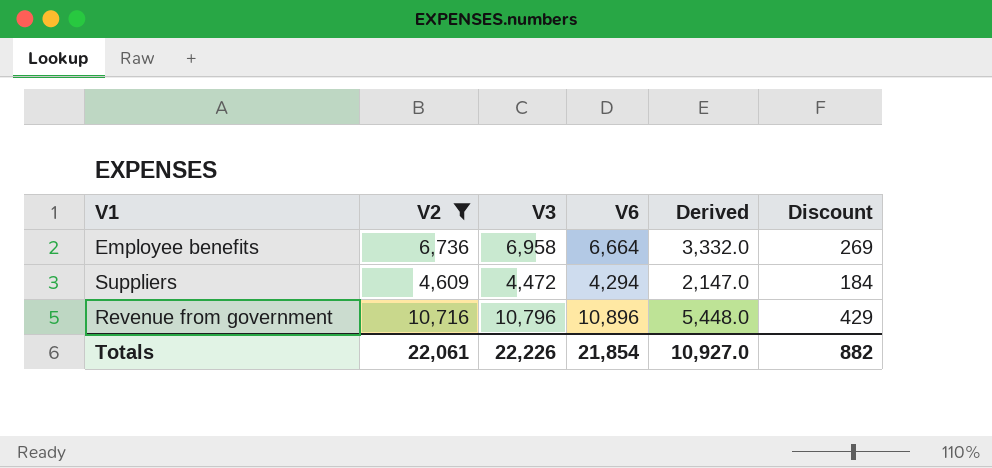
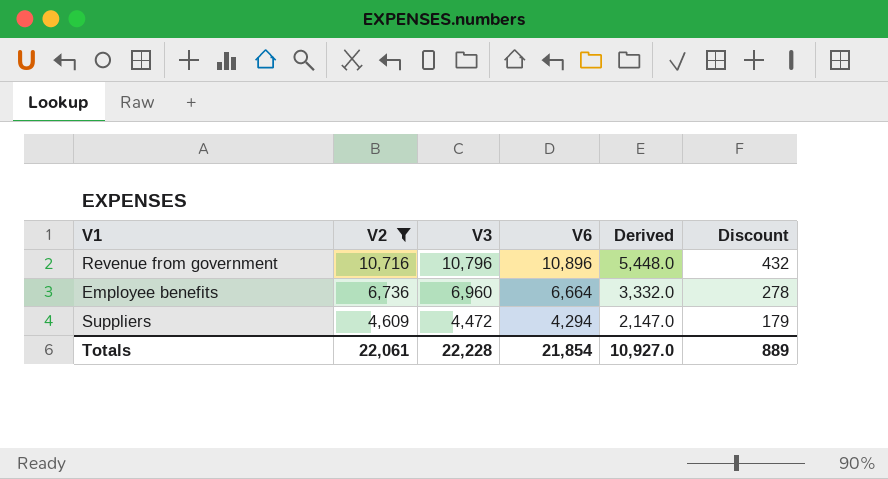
row order: none -> V2 descending
column Discount | formula: [V2] * 0.04 -> [V3] * 0.04
Employee benefits | V3: 6,958 -> 6,960
Totals | V3: 22,226 -> 22,228
Totals | Discount: 882 -> 889

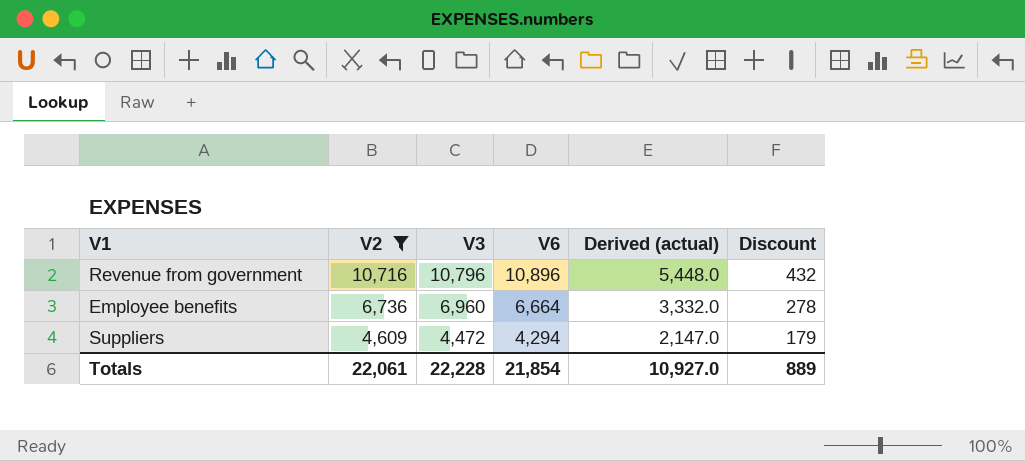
column name: Derived -> Derived (actual)

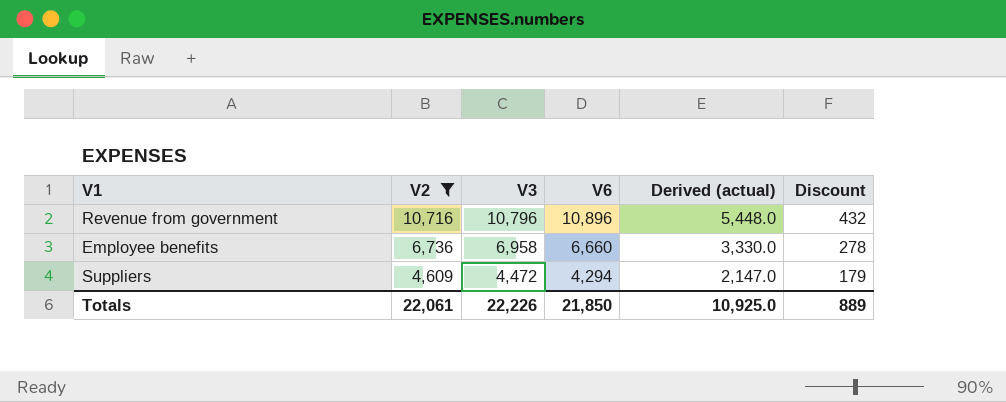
Employee benefits | V3: 6,960 -> 6,958
Employee benefits | V6: 6,664 -> 6,660
Employee benefits | Derived (actual): 3,332.0 -> 3,330.0
Totals | V3: 22,228 -> 22,226
Totals | V6: 21,854 -> 21,850
Totals | Derived (actual): 10,927.0 -> 10,925.0

